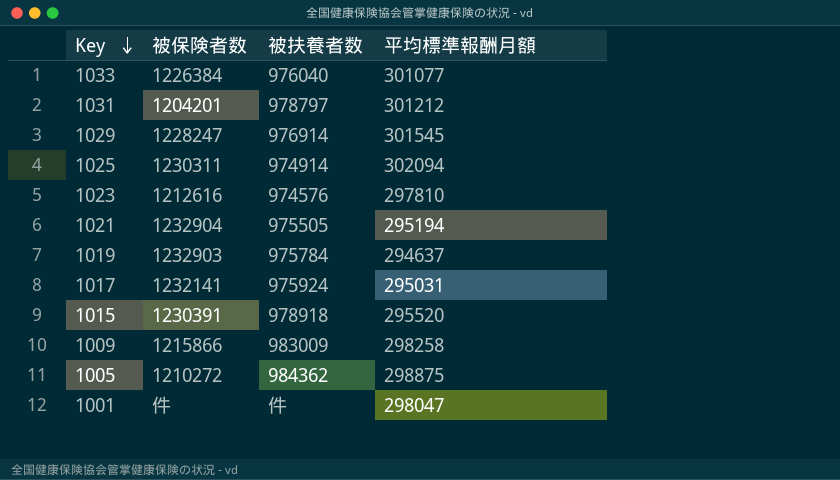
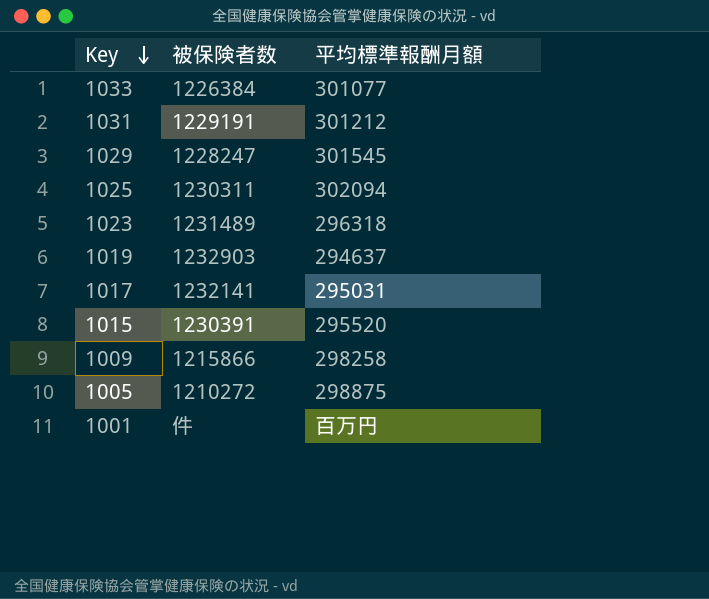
column 被扶養者数 | position: 3 -> none
row 1021: 1232904 | 975505 | 295194 -> none
1031 | 被保険者数: 1204201 -> 1229191
1023 | 被保険者数: 1212616 -> 1231489
1023 | 平均標準報酬月額: 297810 -> 296318
1001 | 平均標準報酬月額: 298047 -> 百万円

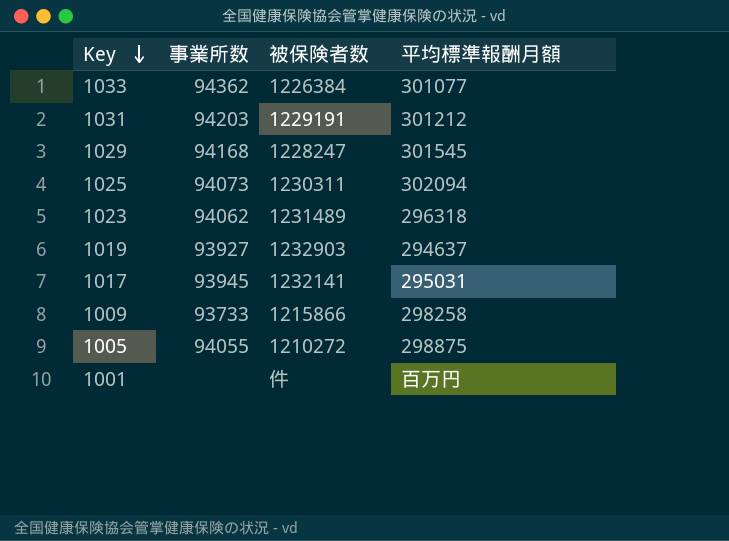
column 事業所数 | position: none -> 2
row 1015: 1230391 | 295520 -> none

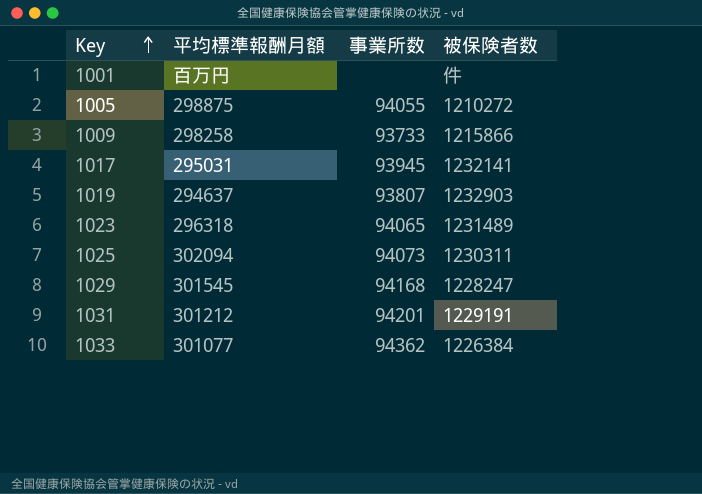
row order: Key descending -> Key ascending
column 平均標準報酬月額 | position: 4 -> 2
1019 | 事業所数: 93927 -> 93807
1023 | 事業所数: 94062 -> 94065
1031 | 事業所数: 94203 -> 94201

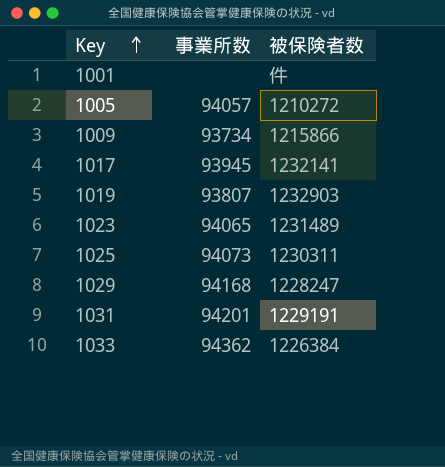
column 平均標準報酬月額 | position: 2 -> none
1005 | 事業所数: 94055 -> 94057
1009 | 事業所数: 93733 -> 93734

